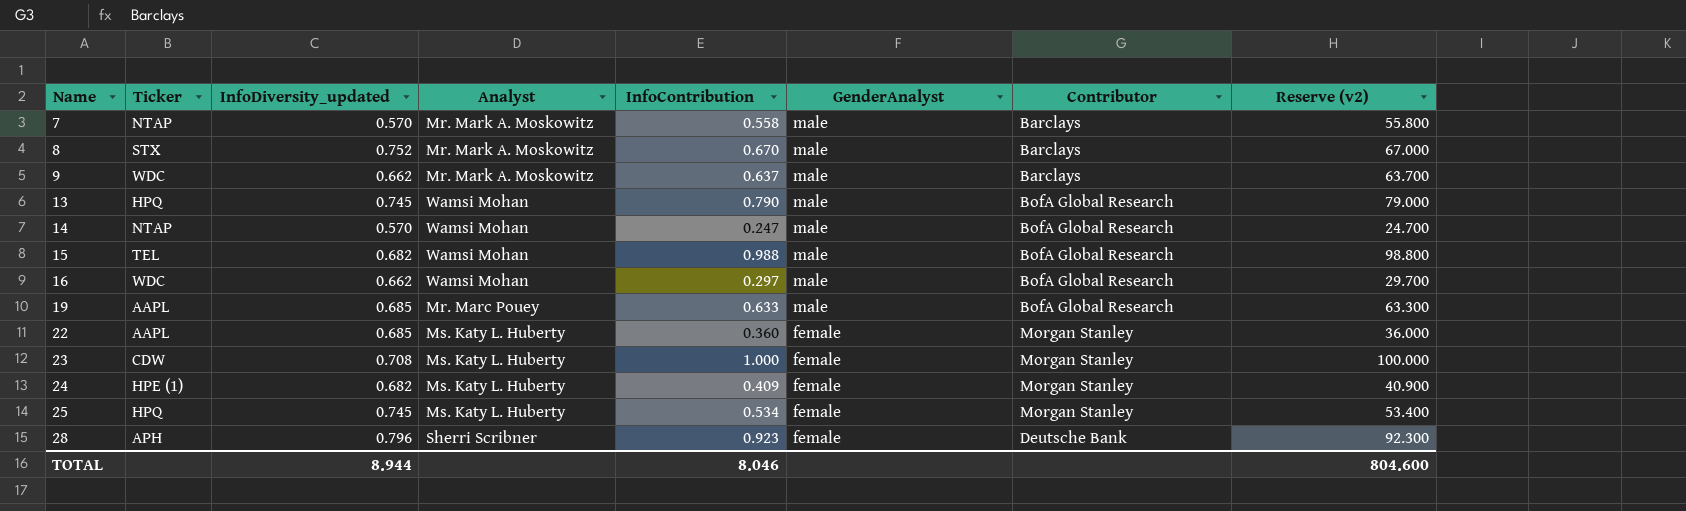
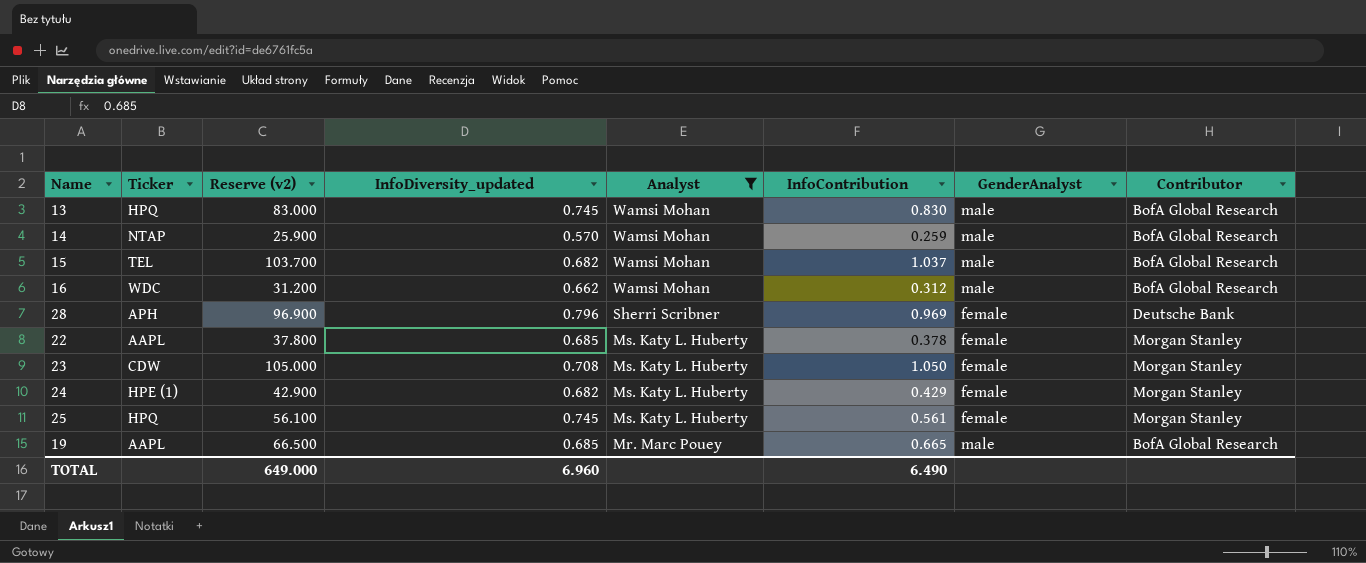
filter: none -> Analyst != Mr. Mark A. Moskowitz
row order: Name ascending -> Analyst descending
column Reserve (v2) | position: 8 -> 3
13 | Reserve (v2): 79.000 -> 83.000
13 | InfoContribution: 0.790 -> 0.830
14 | Reserve (v2): 24.700 -> 25.900
14 | InfoContribution: 0.247 -> 0.259
15 | Reserve (v2): 98.800 -> 103.700
15 | InfoContribution: 0.988 -> 1.037
16 | Reserve (v2): 29.700 -> 31.200
16 | InfoContribution: 0.297 -> 0.312
28 | Reserve (v2): 92.300 -> 96.900
28 | InfoContribution: 0.923 -> 0.969
22 | Reserve (v2): 36.000 -> 37.800
22 | InfoContribution: 0.360 -> 0.378
23 | Reserve (v2): 100.000 -> 105.000
23 | InfoContribution: 1.000 -> 1.050
24 | Reserve (v2): 40.900 -> 42.900
24 | InfoContribution: 0.409 -> 0.429
25 | Reserve (v2): 53.400 -> 56.100
25 | InfoContribution: 0.534 -> 0.561
19 | Reserve (v2): 63.300 -> 66.500
19 | InfoContribution: 0.633 -> 0.665
TOTAL | Reserve (v2): 804.600 -> 649.000
TOTAL | InfoDiversity_updated: 8.944 -> 6.960
TOTAL | InfoContribution: 8.046 -> 6.490

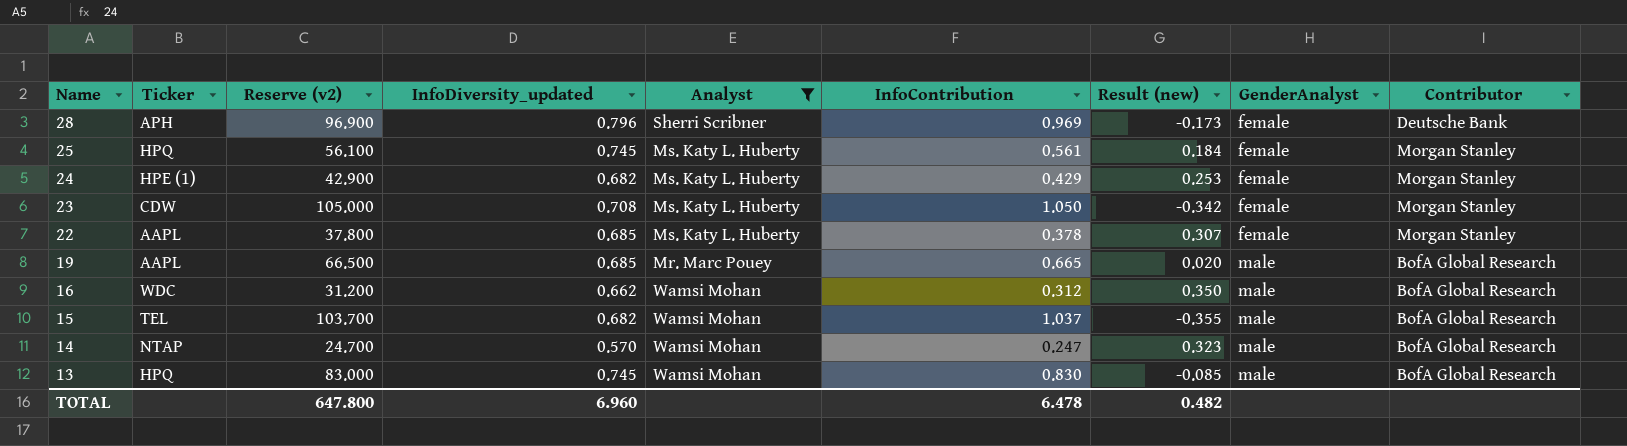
row order: Analyst descending -> Name descending
column Result (new) | formula: none -> [InfoDiversity_updated] - [InfoContribution]
14 | Reserve (v2): 25.900 -> 24.700
14 | InfoContribution: 0.259 -> 0.247
TOTAL | Reserve (v2): 649.000 -> 647.800
TOTAL | InfoContribution: 6.490 -> 6.478

